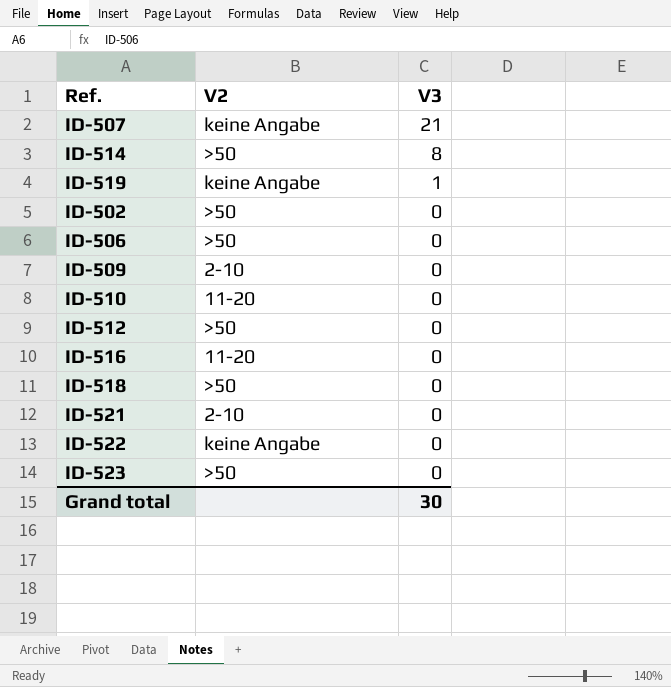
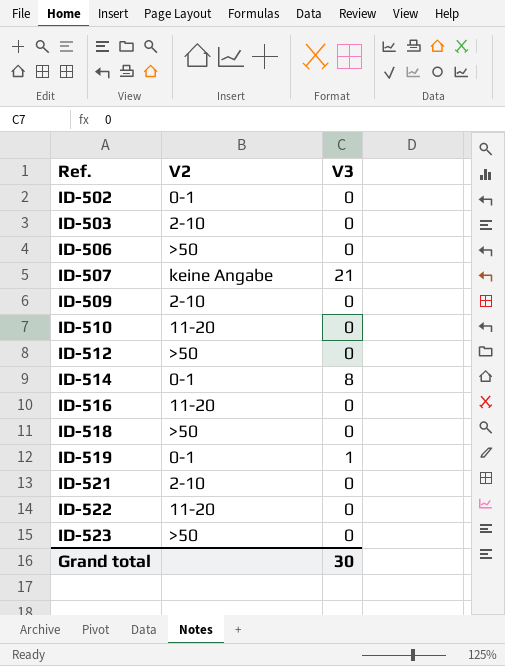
row order: V3 descending -> Ref. ascending
ID-502 | V2: >50 -> 0-1
row ID-503: none -> 2-10 | 0
ID-514 | V2: >50 -> 0-1
ID-519 | V2: keine Angabe -> 0-1
ID-522 | V2: keine Angabe -> 11-20

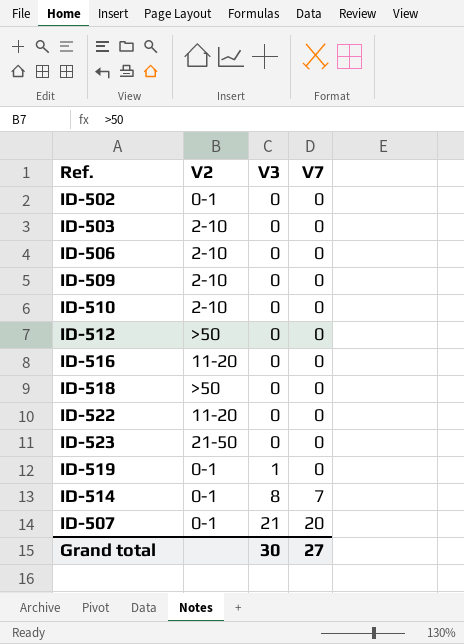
row order: Ref. ascending -> V3 ascending
column V7 | position: none -> 4
row ID-521: 2-10 | 0 -> none
ID-506 | V2: >50 -> 2-10
ID-510 | V2: 11-20 -> 2-10
ID-523 | V2: >50 -> 21-50
ID-507 | V2: keine Angabe -> 0-1

